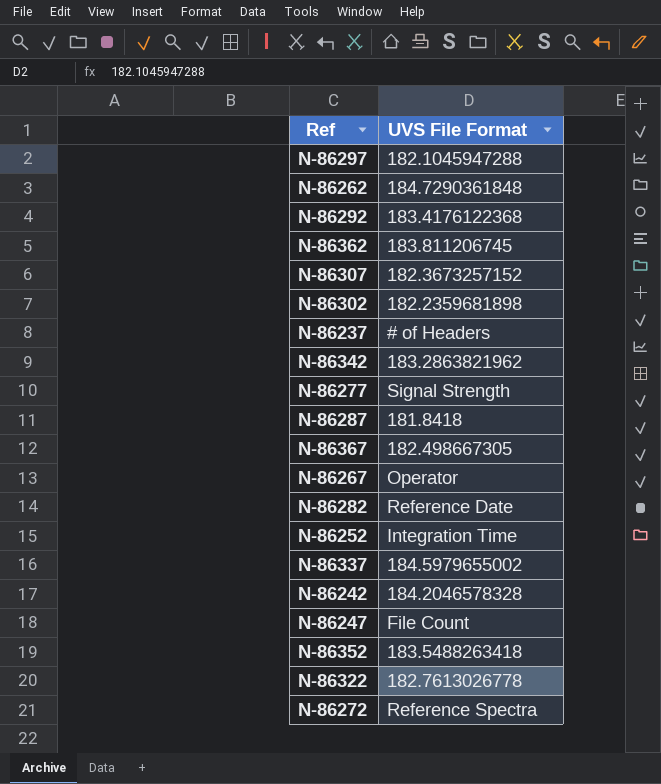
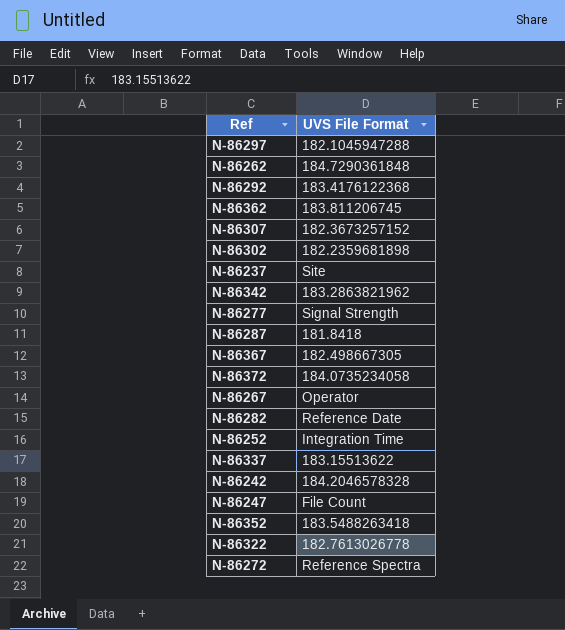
N-86237 | UVS File Format: # of Headers -> Site
row N-86372: none -> 184.0735234058
N-86337 | UVS File Format: 184.5979655002 -> 183.15513622

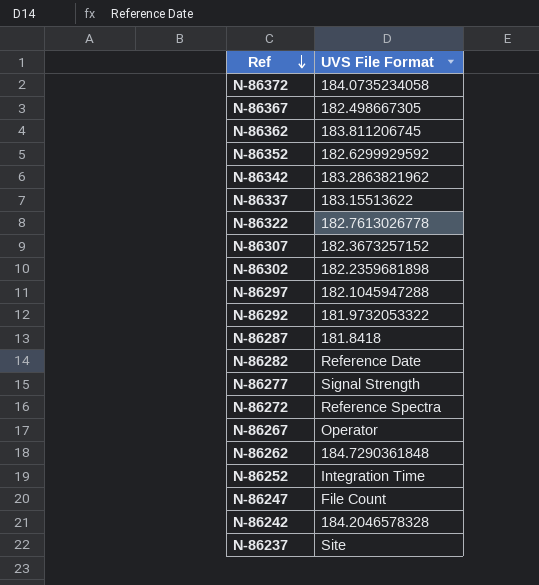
row order: none -> Ref descending
N-86352 | UVS File Format: 183.5488263418 -> 182.6299929592
N-86292 | UVS File Format: 183.4176122368 -> 181.9732053322

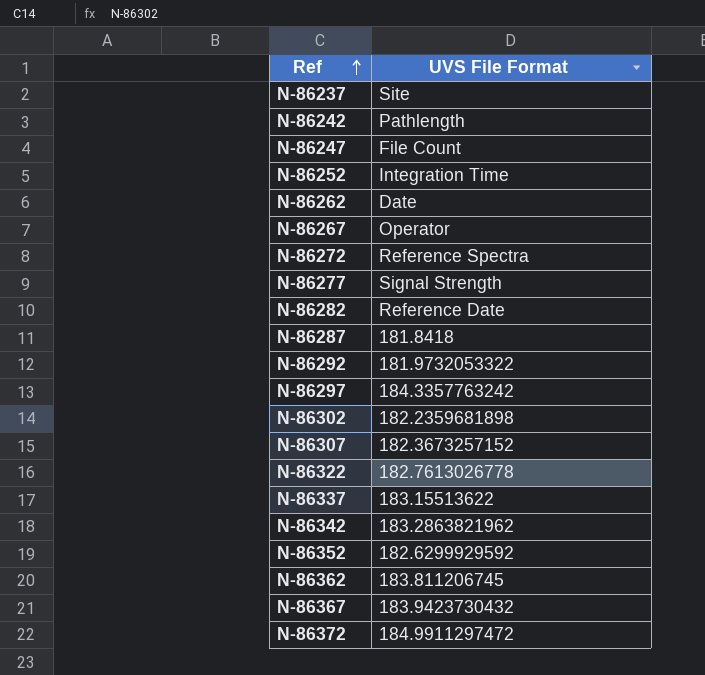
row order: Ref descending -> Ref ascending
N-86242 | UVS File Format: 184.2046578328 -> Pathlength
N-86262 | UVS File Format: 184.7290361848 -> Date
N-86297 | UVS File Format: 182.1045947288 -> 184.3357763242
N-86367 | UVS File Format: 182.498667305 -> 183.9423730432
N-86372 | UVS File Format: 184.0735234058 -> 184.9911297472

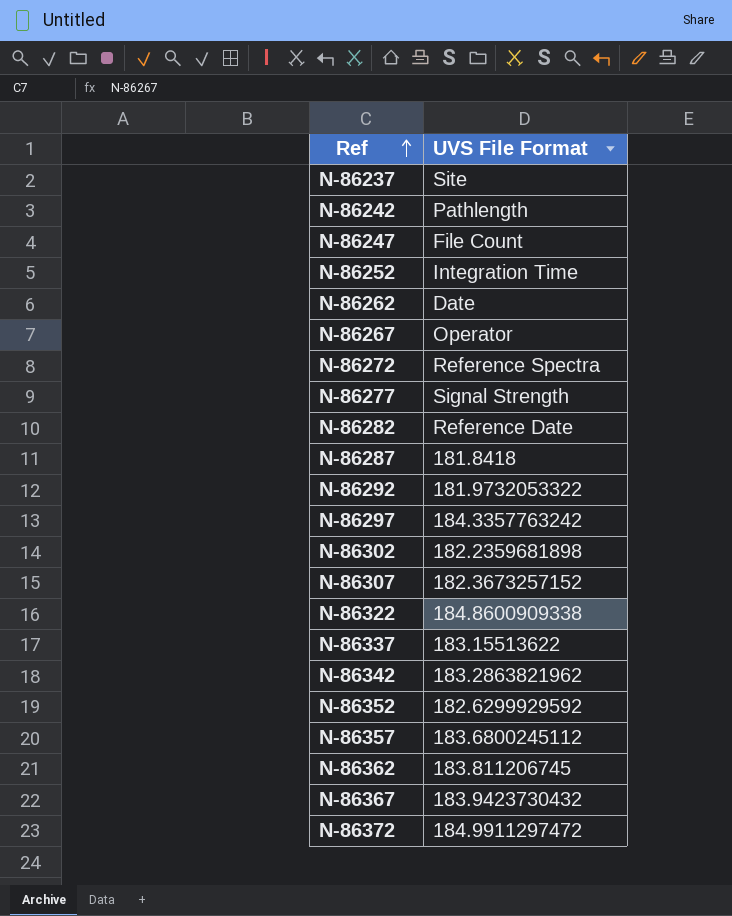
N-86322 | UVS File Format: 182.7613026778 -> 184.8600909338
row N-86357: none -> 183.6800245112

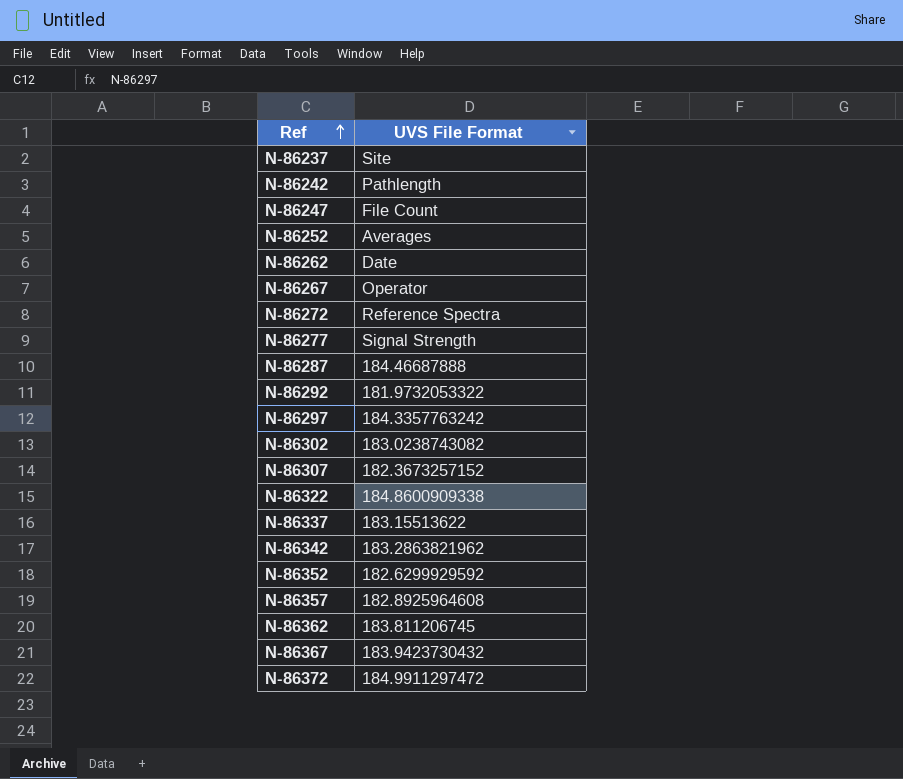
row N-86282: Reference Date -> none
N-86252 | UVS File Format: Integration Time -> Averages
N-86287 | UVS File Format: 181.8418 -> 184.46687888
N-86302 | UVS File Format: 182.2359681898 -> 183.0238743082
N-86357 | UVS File Format: 183.6800245112 -> 182.8925964608

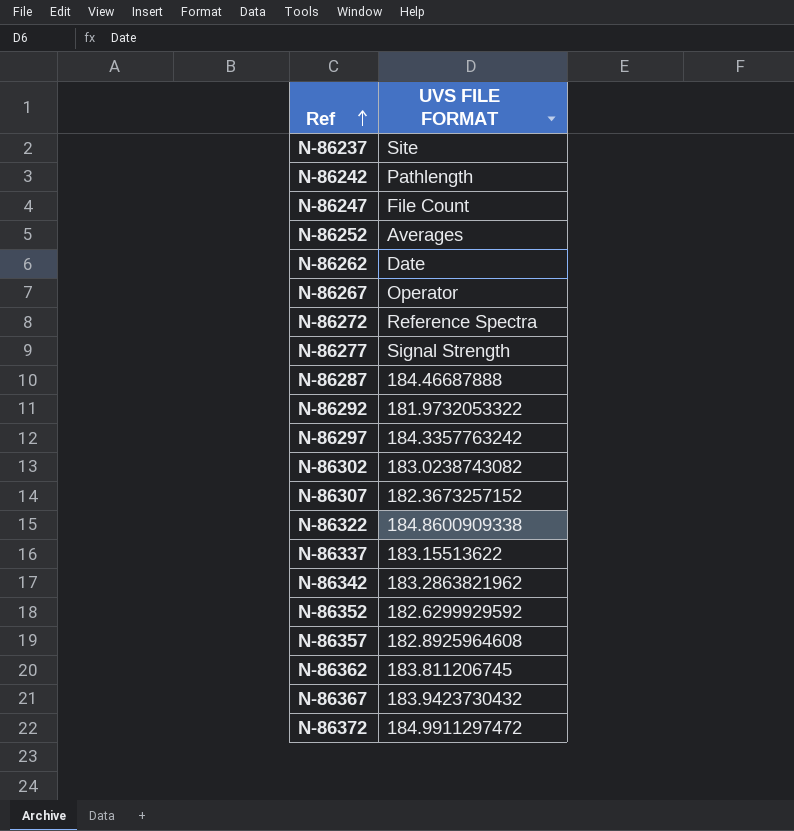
column name: UVS File Format -> UVS FILE FORMAT

